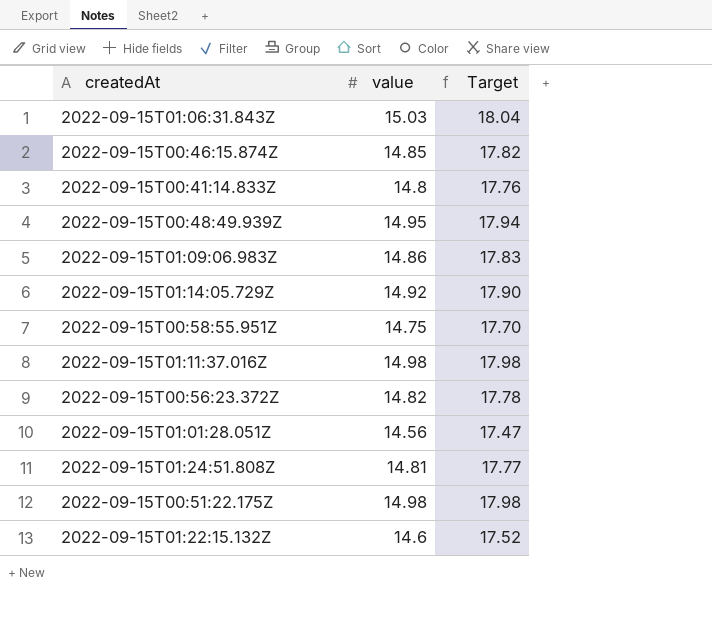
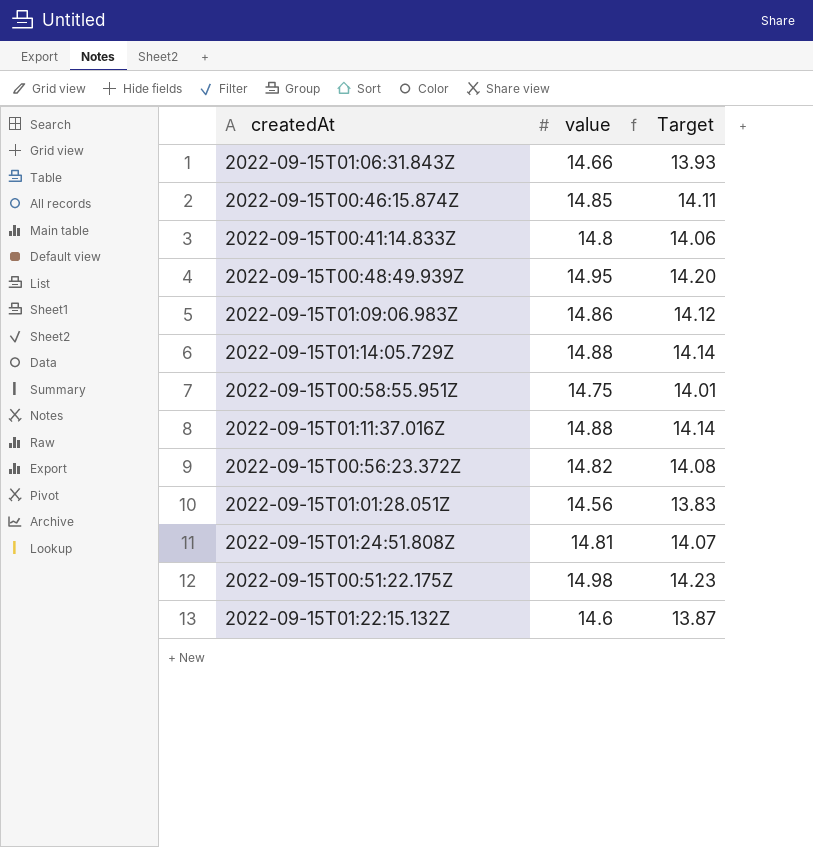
column Target | formula: [value] * 1.2 -> [value] * 0.95
2022-09-15T01:06:31.843Z | value: 15.03 -> 14.66
2022-09-15T01:14:05.729Z | value: 14.92 -> 14.88
2022-09-15T01:11:37.016Z | value: 14.98 -> 14.88

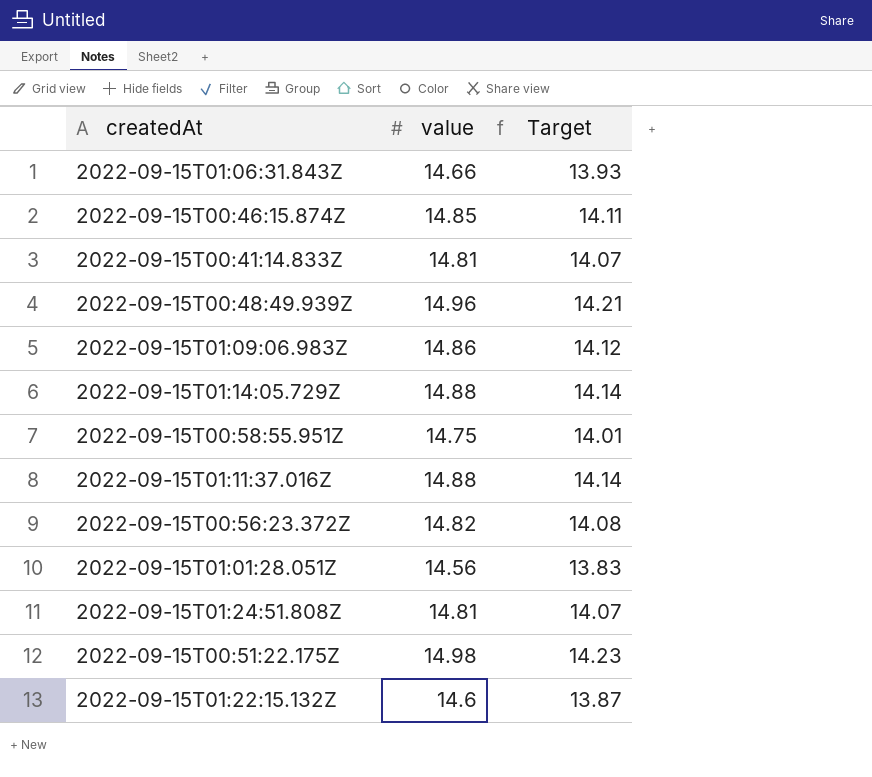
2022-09-15T00:41:14.833Z | value: 14.8 -> 14.81
2022-09-15T00:41:14.833Z | Target: 14.06 -> 14.07
2022-09-15T00:48:49.939Z | value: 14.95 -> 14.96
2022-09-15T00:48:49.939Z | Target: 14.20 -> 14.21

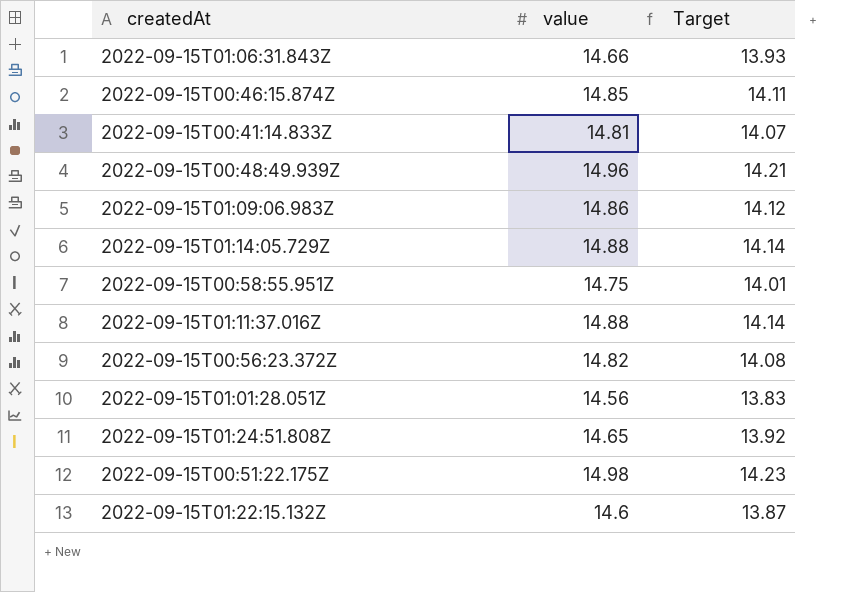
2022-09-15T01:24:51.808Z | value: 14.81 -> 14.65
2022-09-15T01:24:51.808Z | Target: 14.07 -> 13.92

